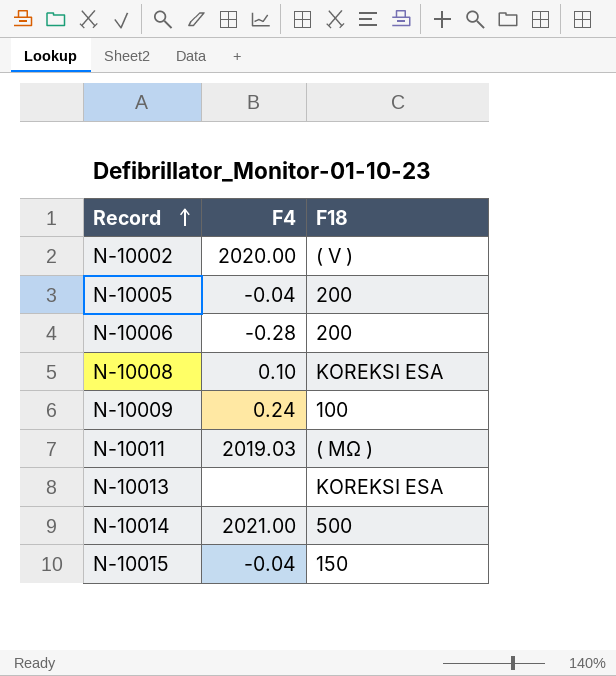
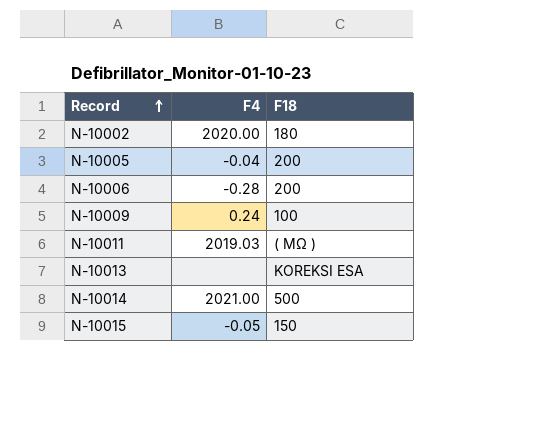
row N-10008: 0.10 | KOREKSI ESA -> none
N-10002 | F18: ( V ) -> 180
N-10015 | F4: -0.04 -> -0.05

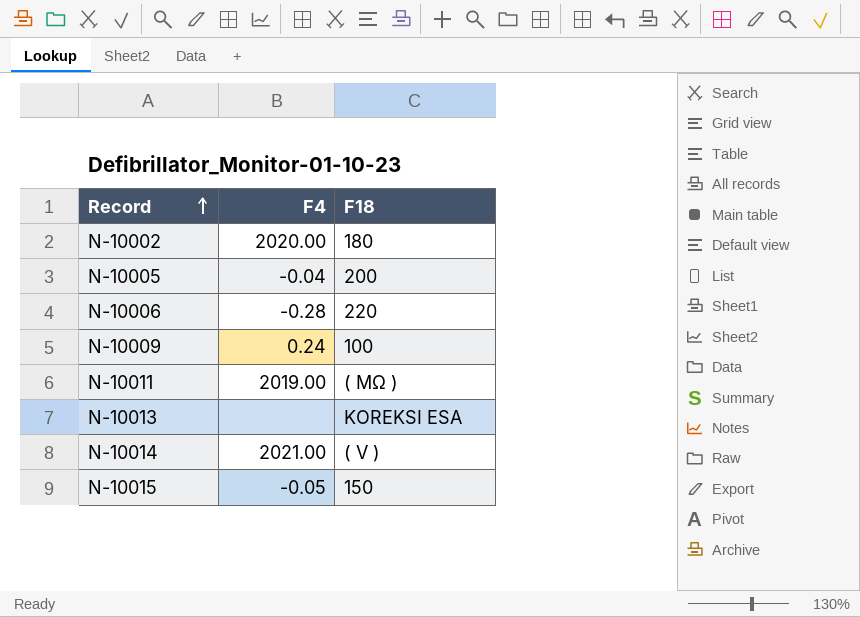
N-10006 | F18: 200 -> 220
N-10011 | F4: 2019.03 -> 2019.00
N-10014 | F18: 500 -> ( V )

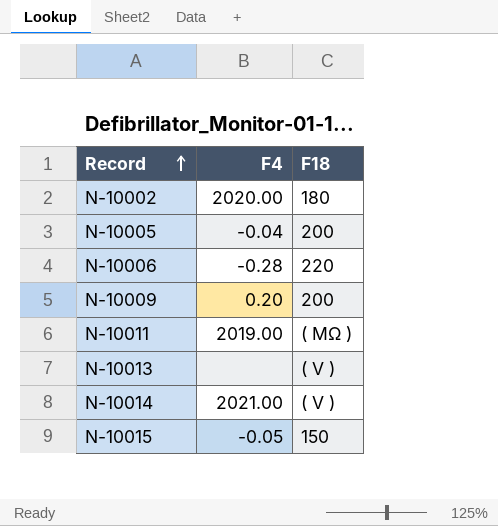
N-10009 | F4: 0.24 -> 0.20
N-10009 | F18: 100 -> 200
N-10013 | F18: KOREKSI ESA -> ( V )

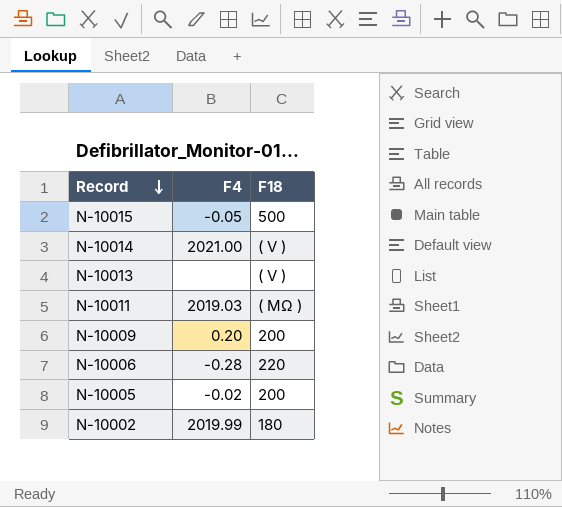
row order: Record ascending -> Record descending
N-10015 | F18: 150 -> 500
N-10011 | F4: 2019.00 -> 2019.03
N-10005 | F4: -0.04 -> -0.02
N-10002 | F4: 2020.00 -> 2019.99

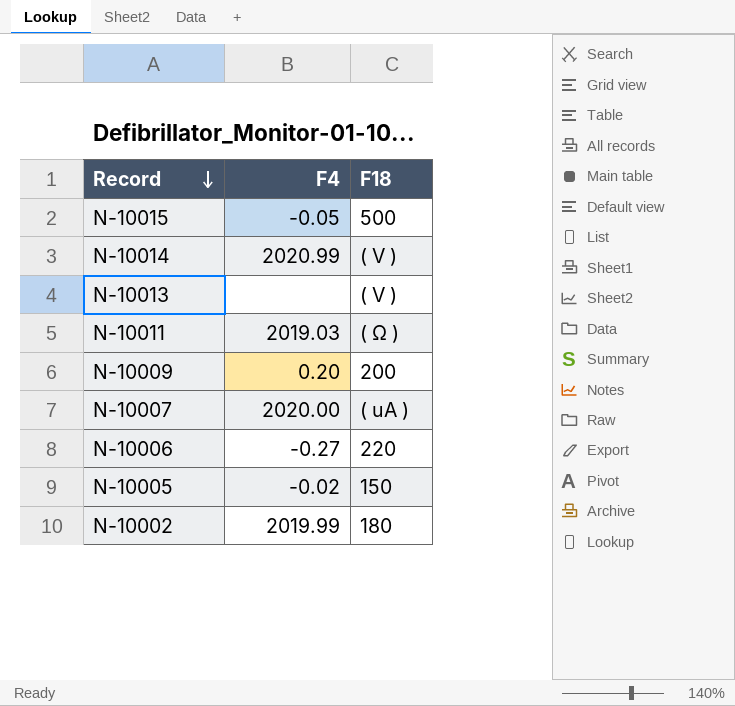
N-10014 | F4: 2021.00 -> 2020.99
N-10011 | F18: ( MΩ ) -> ( Ω )
row N-10007: none -> 2020.00 | ( uA )
N-10006 | F4: -0.28 -> -0.27
N-10005 | F18: 200 -> 150

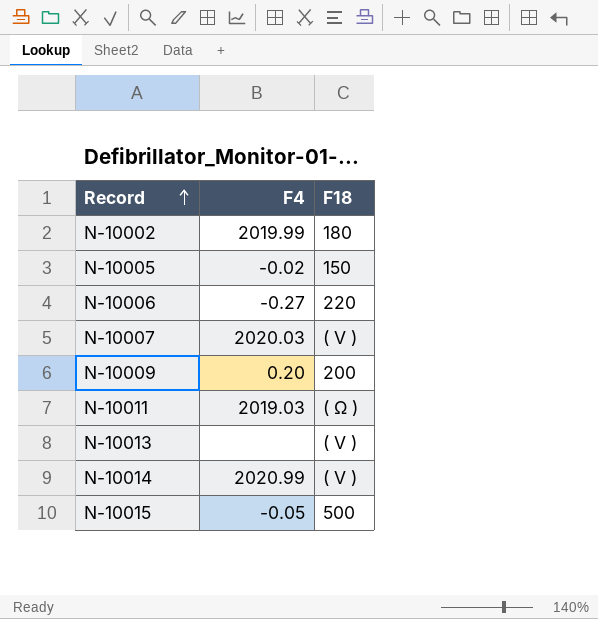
row order: Record descending -> Record ascending
N-10007 | F4: 2020.00 -> 2020.03
N-10007 | F18: ( uA ) -> ( V )

